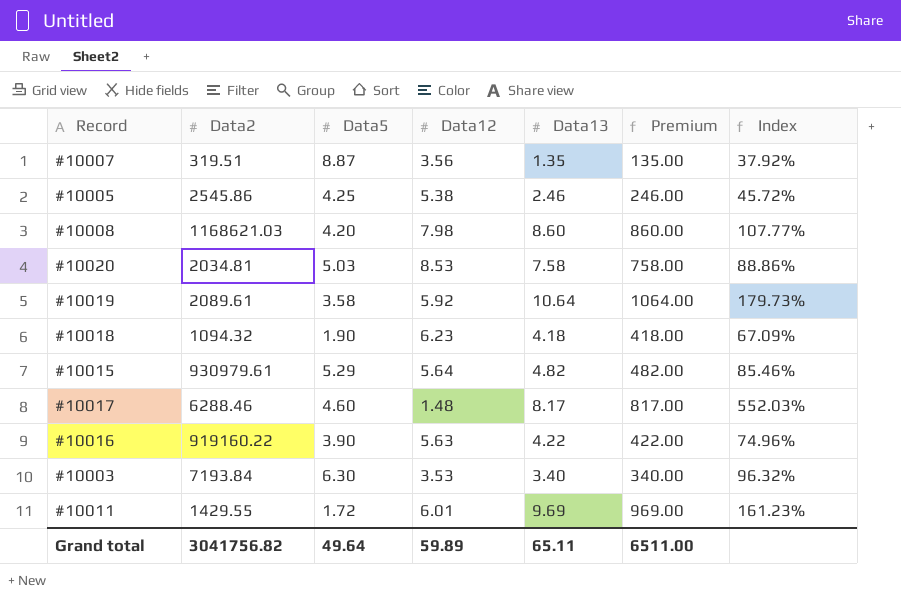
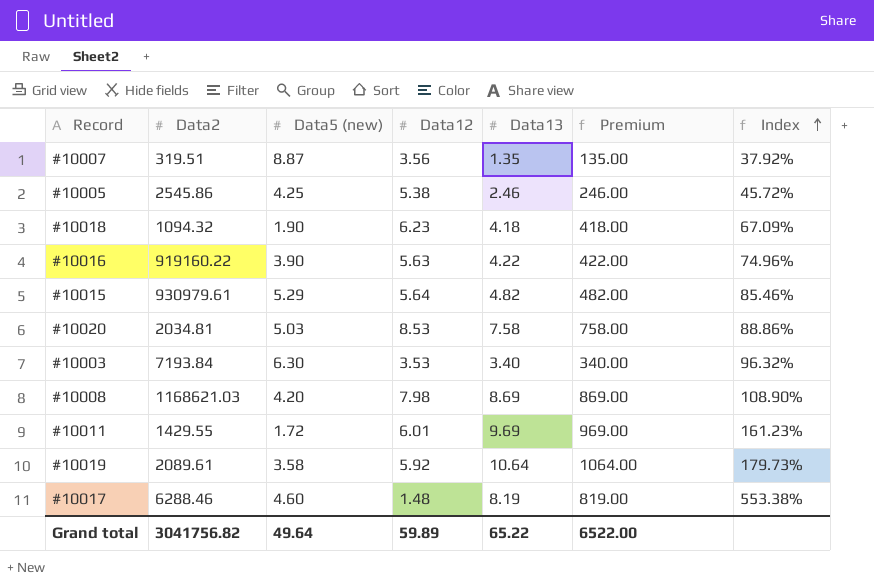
row order: none -> Index ascending
column name: Data5 -> Data5 (new)
#10008 | Data13: 8.60 -> 8.69
#10008 | Premium: 860.00 -> 869.00
#10008 | Index: 107.77% -> 108.90%
#10017 | Data13: 8.17 -> 8.19
#10017 | Premium: 817.00 -> 819.00
#10017 | Index: 552.03% -> 553.38%
Grand total | Data13: 65.11 -> 65.22
Grand total | Premium: 6511.00 -> 6522.00

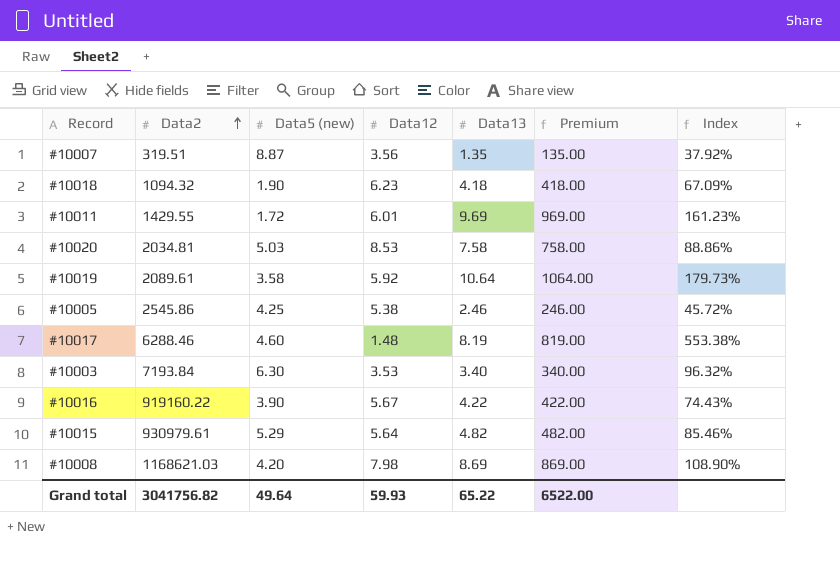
row order: Index ascending -> Data2 ascending
#10016 | Data12: 5.63 -> 5.67
#10016 | Index: 74.96% -> 74.43%
Grand total | Data12: 59.89 -> 59.93

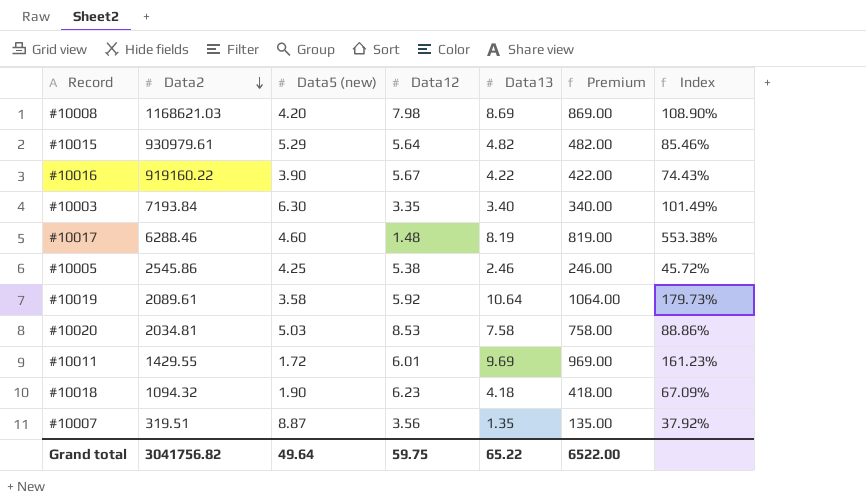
row order: Data2 ascending -> Data2 descending
#10003 | Data12: 3.53 -> 3.35
#10003 | Index: 96.32% -> 101.49%
Grand total | Data12: 59.93 -> 59.75

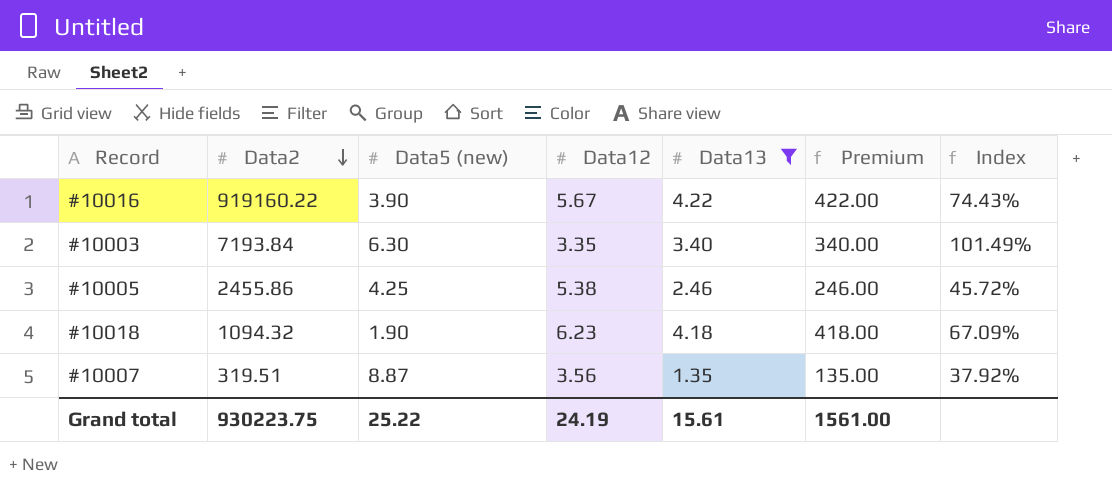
filter: none -> Data13 <= 4.22
#10005 | Data2: 2545.86 -> 2455.86
Grand total | Data2: 3041756.82 -> 930223.75
Grand total | Data5 (new): 49.64 -> 25.22
Grand total | Data12: 59.75 -> 24.19
Grand total | Data13: 65.22 -> 15.61
Grand total | Premium: 6522.00 -> 1561.00

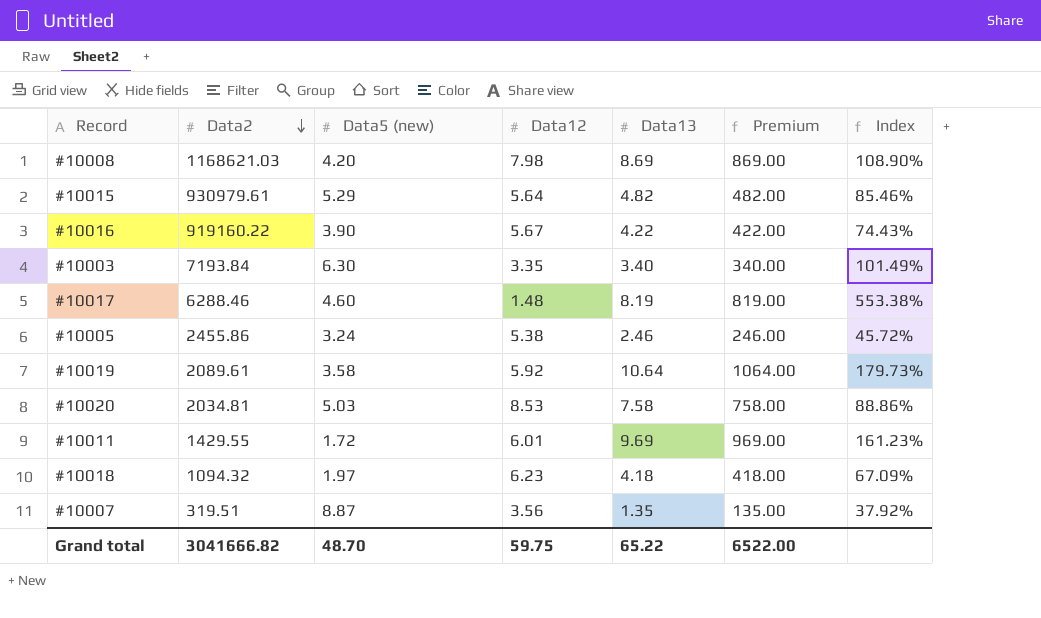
filter: Data13 <= 4.22 -> none
#10005 | Data5 (new): 4.25 -> 3.24
#10018 | Data5 (new): 1.90 -> 1.97
Grand total | Data2: 930223.75 -> 3041666.82
Grand total | Data5 (new): 25.22 -> 48.70
Grand total | Data12: 24.19 -> 59.75
Grand total | Data13: 15.61 -> 65.22
Grand total | Premium: 1561.00 -> 6522.00

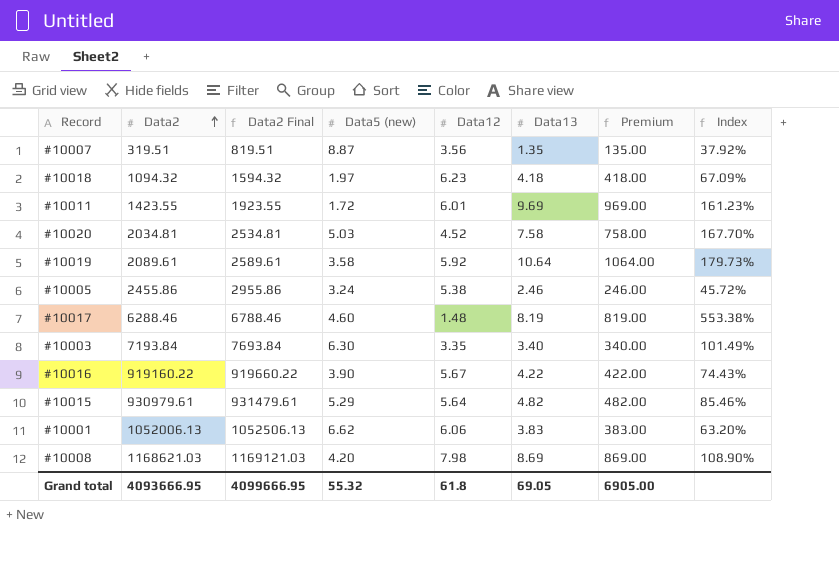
row order: Data2 descending -> Data2 ascending
column Data2 Final | formula: none -> [Data2] + 500
#10011 | Data2: 1429.55 -> 1423.55
#10020 | Data12: 8.53 -> 4.52
#10020 | Index: 88.86% -> 167.70%
row #10001: none -> 1052006.13 | 1052506.13 | 6.62 | 6.06 | 3.83 | 383.00 | 63.20%
Grand total | Data2: 3041666.82 -> 4093666.95
Grand total | Data5 (new): 48.70 -> 55.32
Grand total | Data12: 59.75 -> 61.8
Grand total | Data13: 65.22 -> 69.05
Grand total | Premium: 6522.00 -> 6905.00

